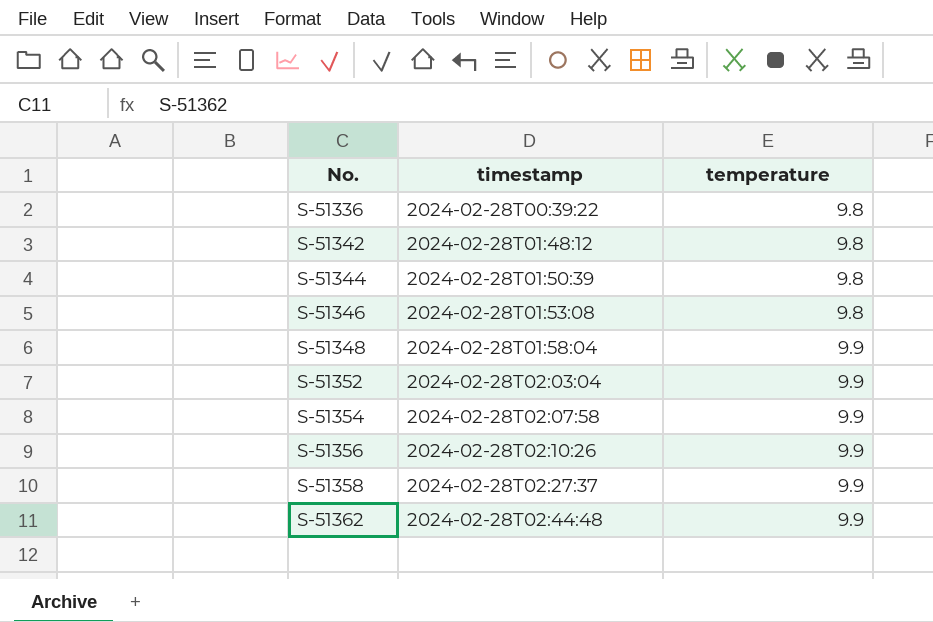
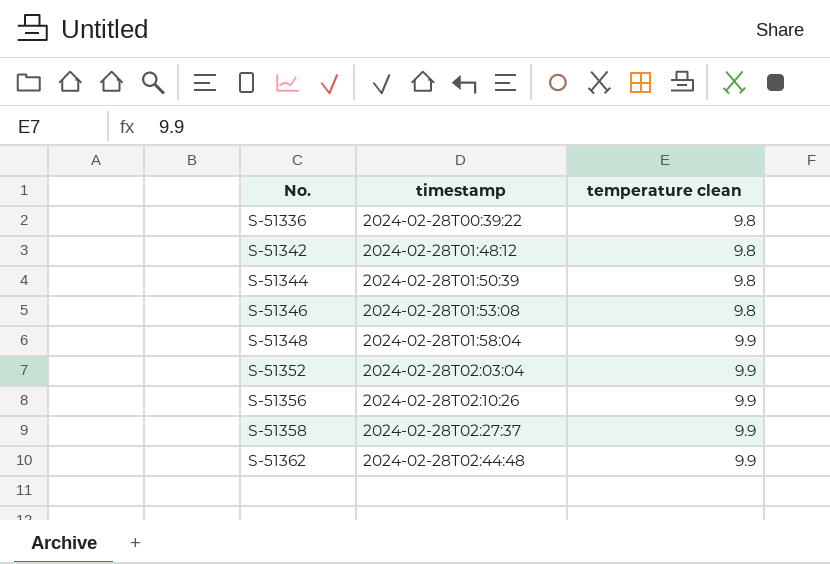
column name: temperature -> temperature clean
row S-51354: 2024-02-28T02:07:58 | 9.9 -> none

